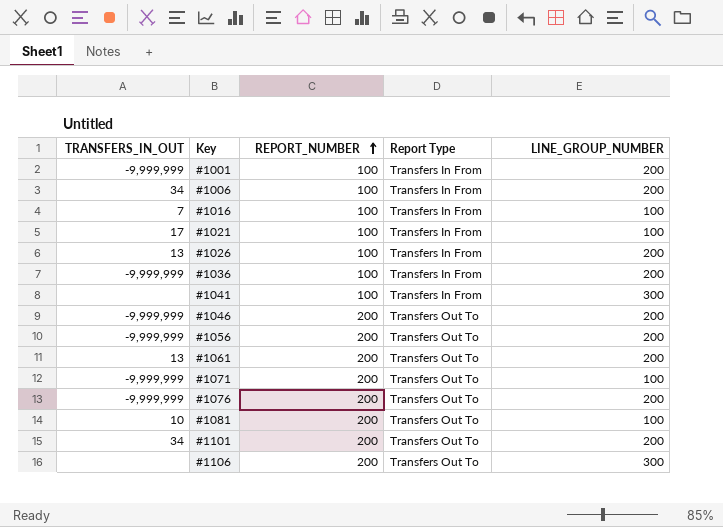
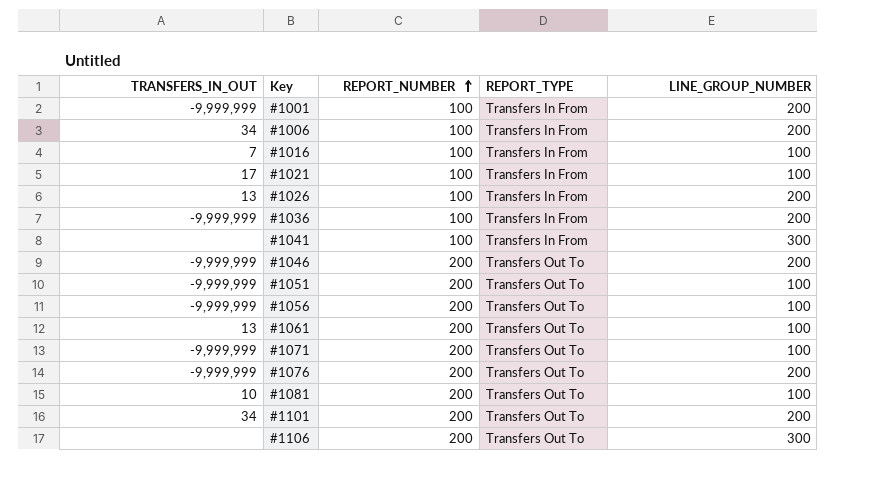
column name: Report Type -> REPORT_TYPE
row #1051: none -> -9,999,999 | 200 | Transfers Out To | 100
#1056 | LINE_GROUP_NUMBER: 200 -> 100
#1061 | LINE_GROUP_NUMBER: 200 -> 100

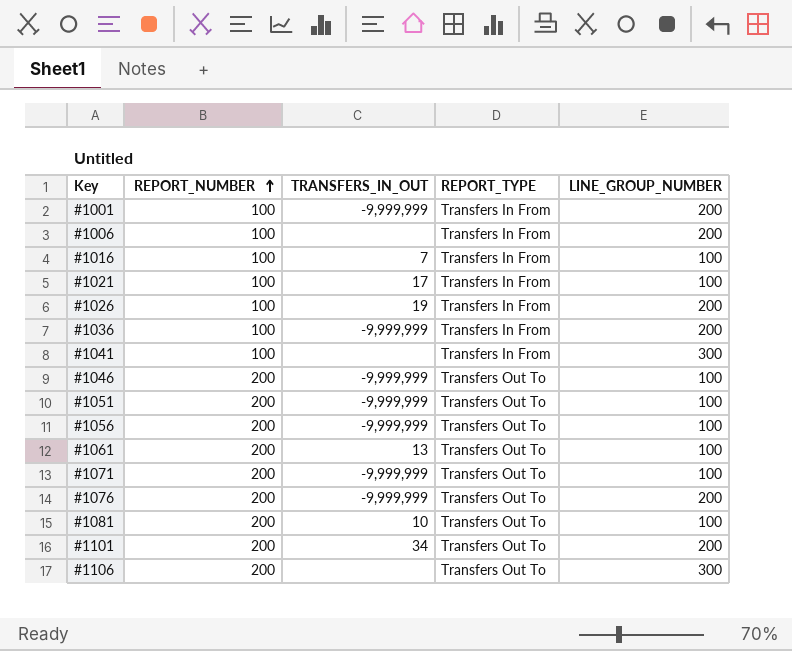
column TRANSFERS_IN_OUT | position: 1 -> 3
#1006 | TRANSFERS_IN_OUT: 34 -> none
#1026 | TRANSFERS_IN_OUT: 13 -> 19
#1046 | LINE_GROUP_NUMBER: 200 -> 100

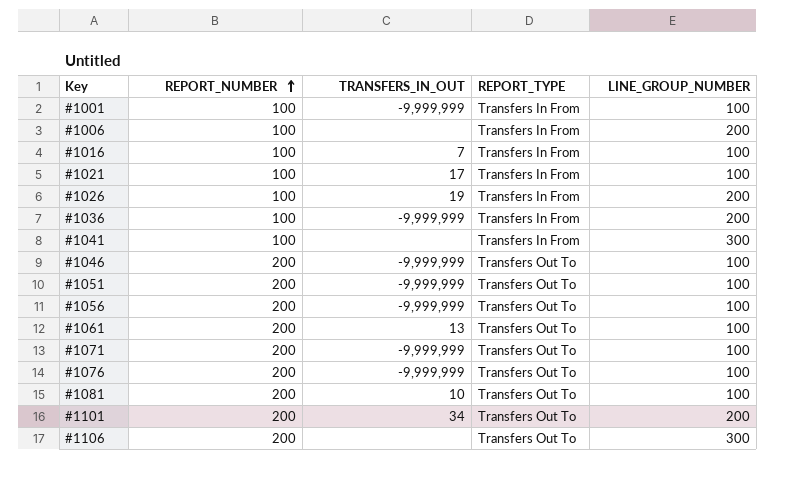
#1001 | LINE_GROUP_NUMBER: 200 -> 100
#1076 | LINE_GROUP_NUMBER: 200 -> 100

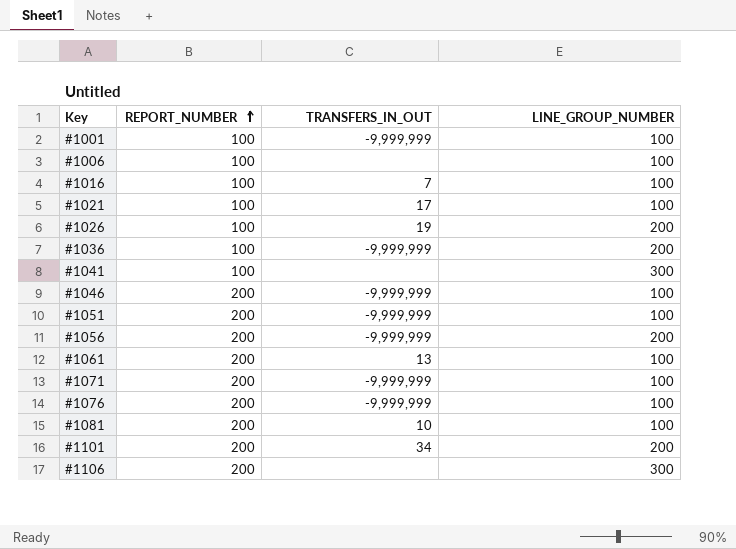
column REPORT_TYPE | position: 4 -> none
#1006 | LINE_GROUP_NUMBER: 200 -> 100
#1056 | LINE_GROUP_NUMBER: 100 -> 200

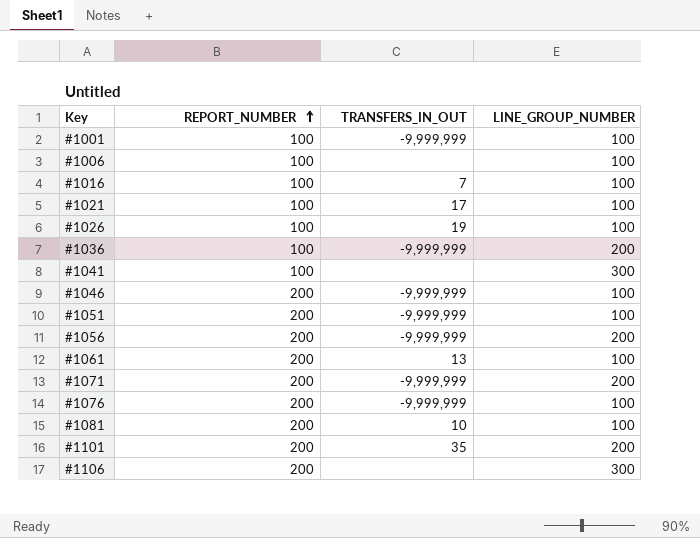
#1026 | LINE_GROUP_NUMBER: 200 -> 100
#1071 | LINE_GROUP_NUMBER: 100 -> 200
#1101 | TRANSFERS_IN_OUT: 34 -> 35

